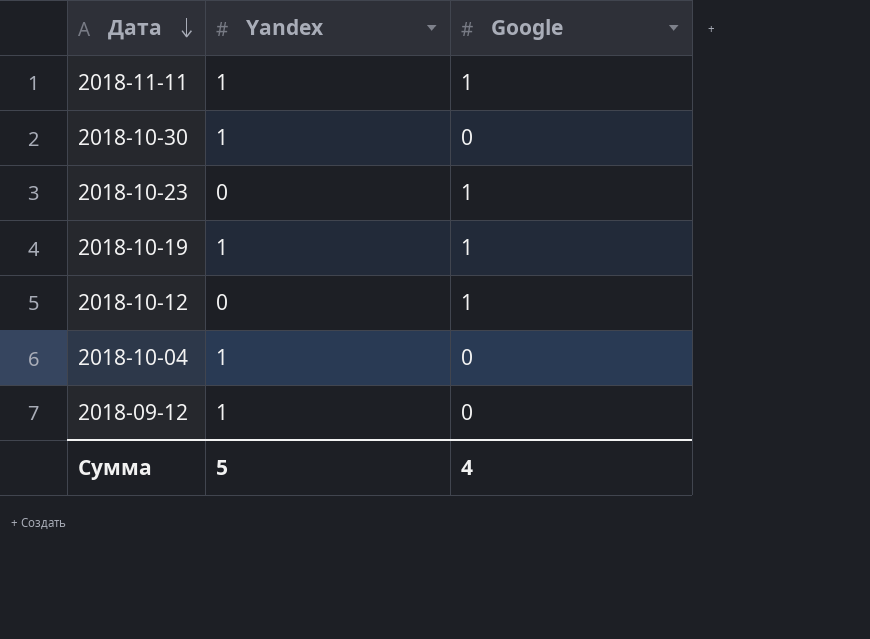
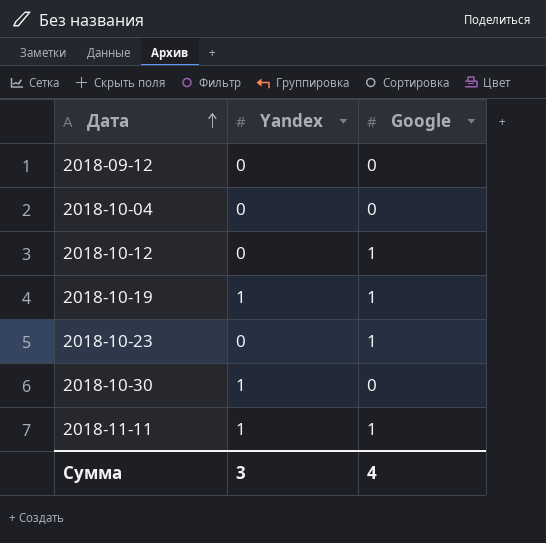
row order: Дата descending -> Дата ascending
2018-09-12 | Yandex: 1 -> 0
2018-10-04 | Yandex: 1 -> 0
Сумма | Yandex: 5 -> 3

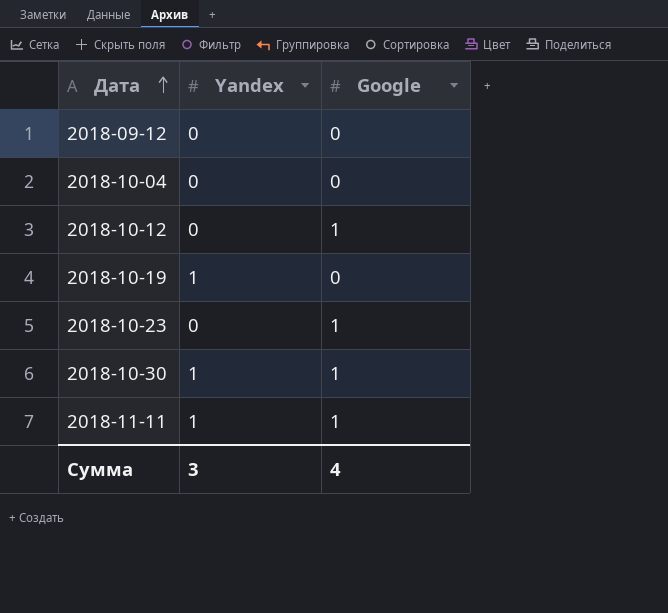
2018-10-19 | Google: 1 -> 0
2018-10-30 | Google: 0 -> 1

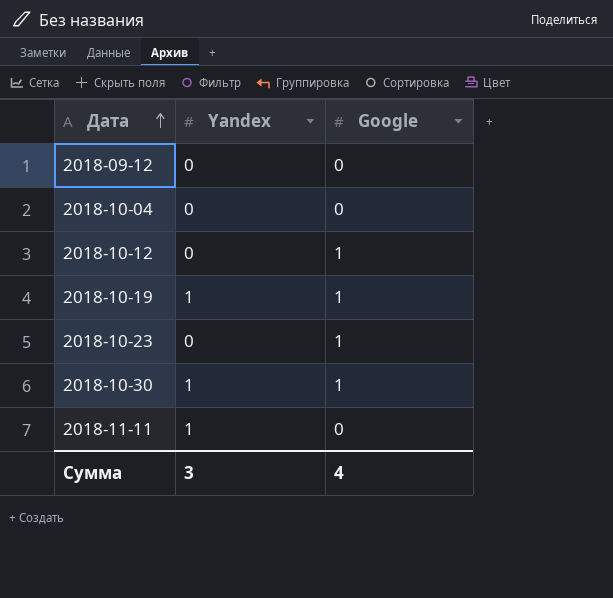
2018-10-19 | Google: 0 -> 1
2018-11-11 | Google: 1 -> 0

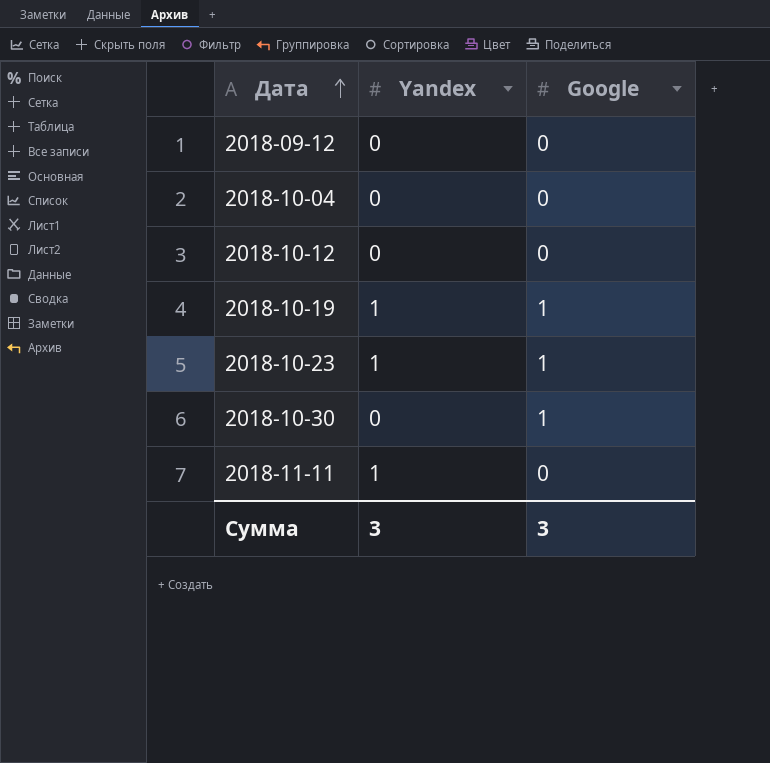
2018-10-12 | Google: 1 -> 0
2018-10-23 | Yandex: 0 -> 1
2018-10-30 | Yandex: 1 -> 0
Сумма | Google: 4 -> 3

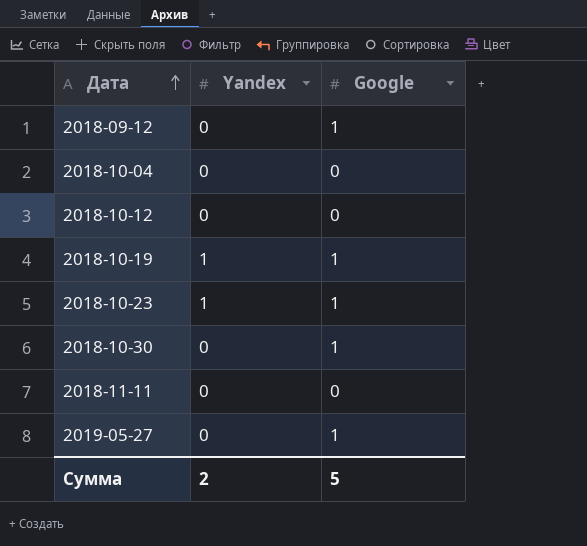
2018-09-12 | Google: 0 -> 1
2018-11-11 | Yandex: 1 -> 0
row 2019-05-27: none -> 0 | 1
Сумма | Yandex: 3 -> 2
Сумма | Google: 3 -> 5

